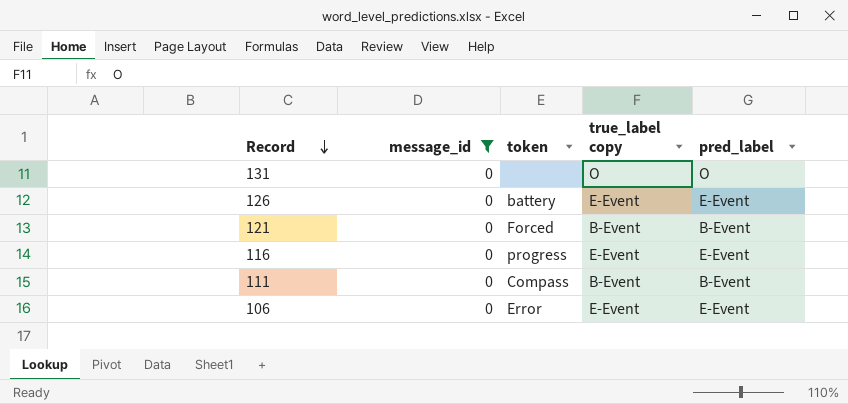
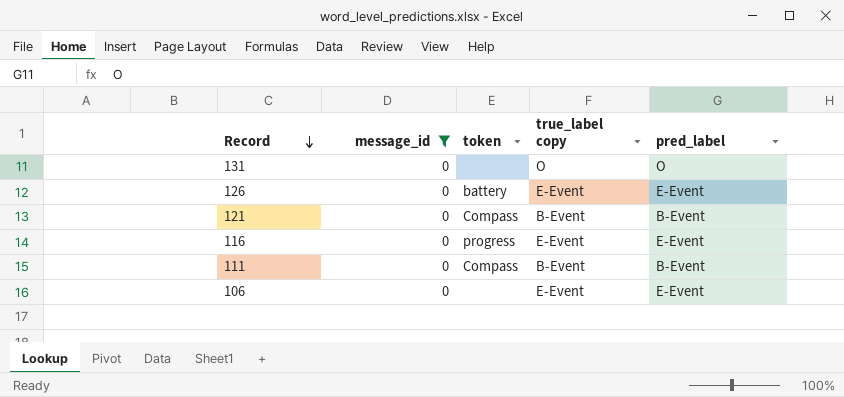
121 | token: Forced -> Compass
106 | token: Error -> none

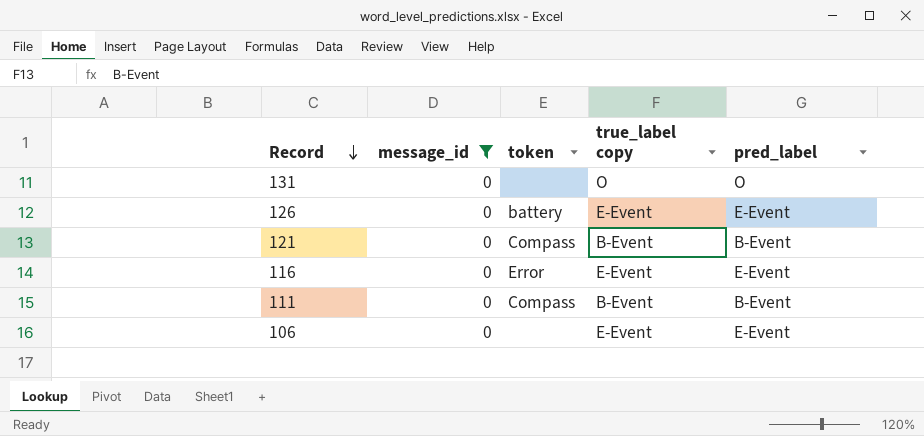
116 | token: progress -> Error

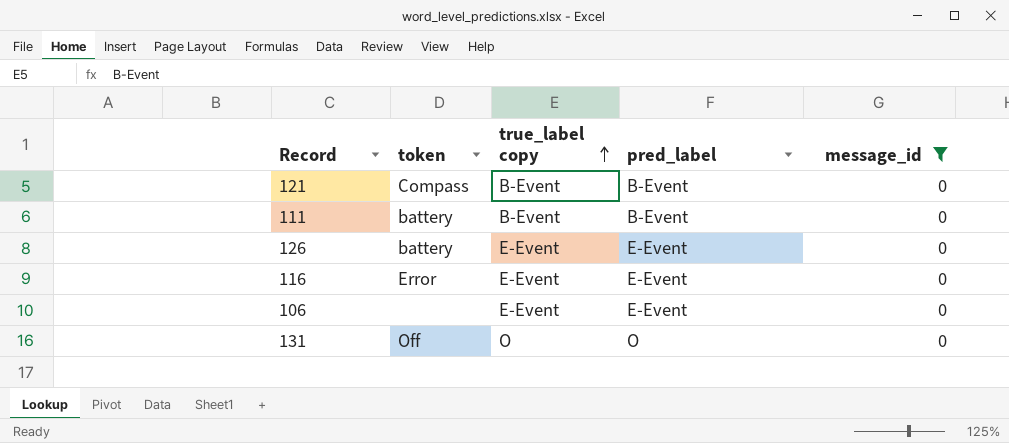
row order: Record descending -> true_label copy ascending
column message_id | position: 2 -> 5
111 | token: Compass -> battery
131 | token: none -> Off

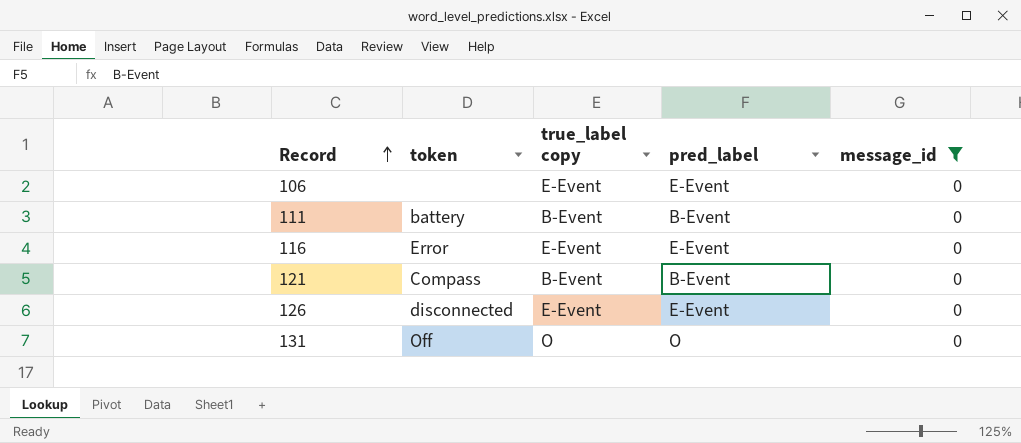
row order: true_label copy ascending -> Record ascending
126 | token: battery -> disconnected

